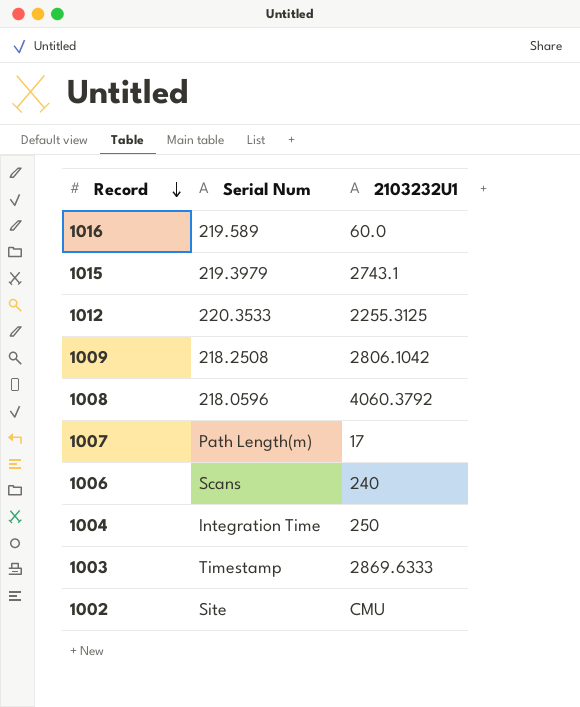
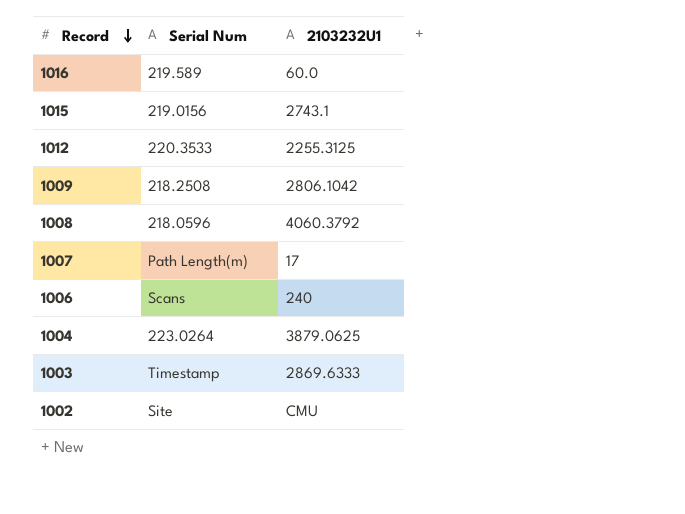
1015 | Serial Num: 219.3979 -> 219.0156
1004 | Serial Num: Integration Time -> 223.0264
1004 | 2103232U1: 250 -> 3879.0625

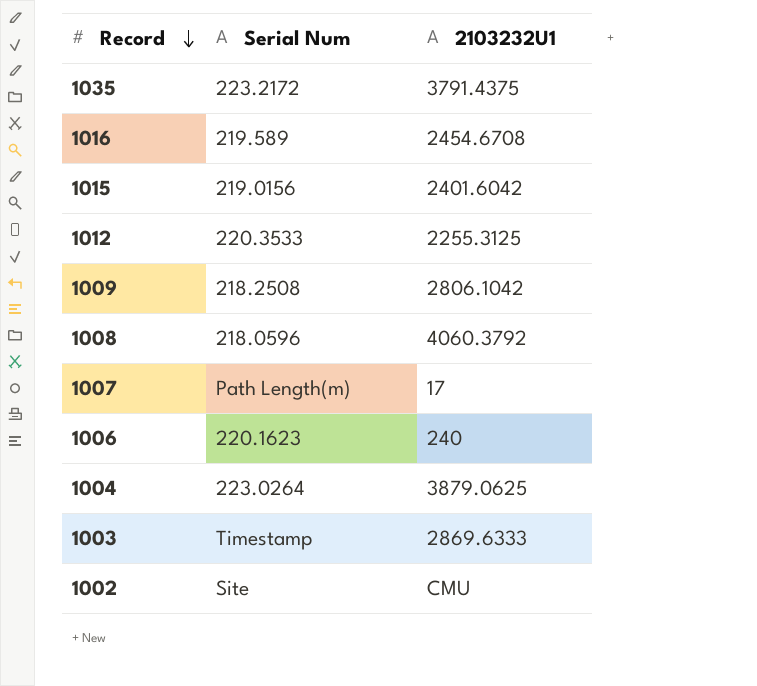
row 1035: none -> 223.2172 | 3791.4375
1016 | 2103232U1: 60.0 -> 2454.6708
1015 | 2103232U1: 2743.1 -> 2401.6042
1006 | Serial Num: Scans -> 220.1623

